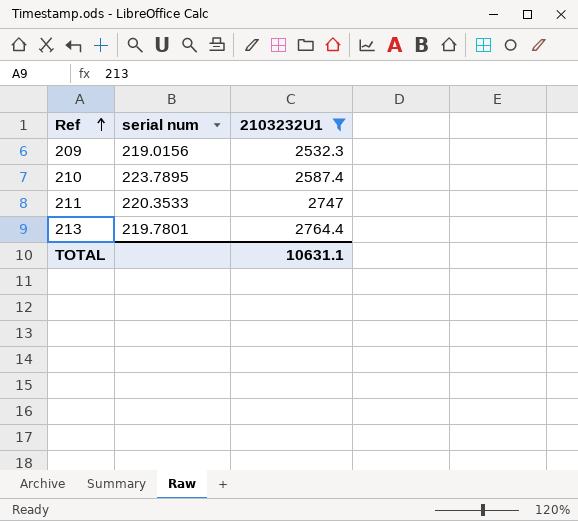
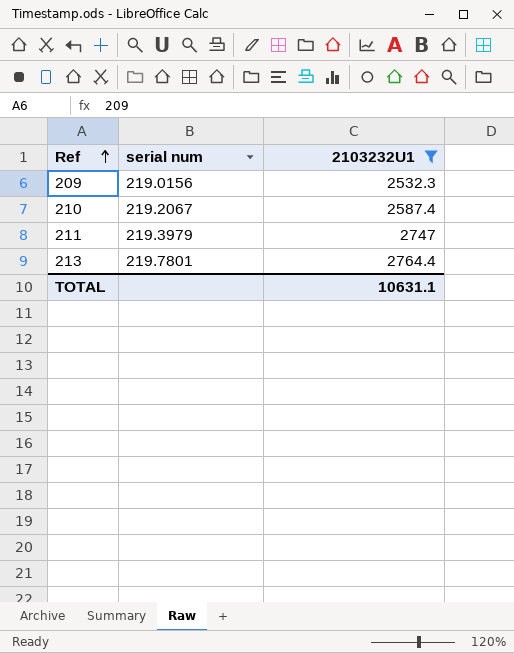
210 | serial num: 223.7895 -> 219.2067
211 | serial num: 220.3533 -> 219.3979

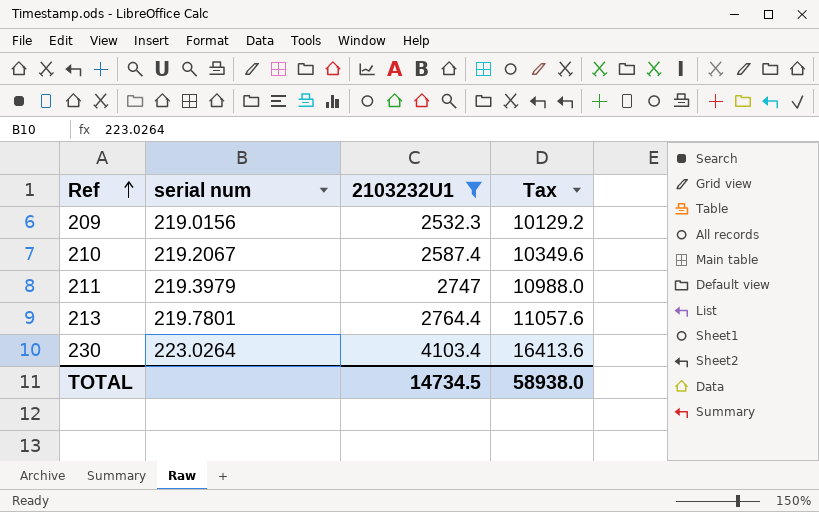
column Tax | formula: none -> [2103232U1] * 4
row 230: none -> 223.0264 | 4103.4 | 16413.6
TOTAL | 2103232U1: 10631.1 -> 14734.5

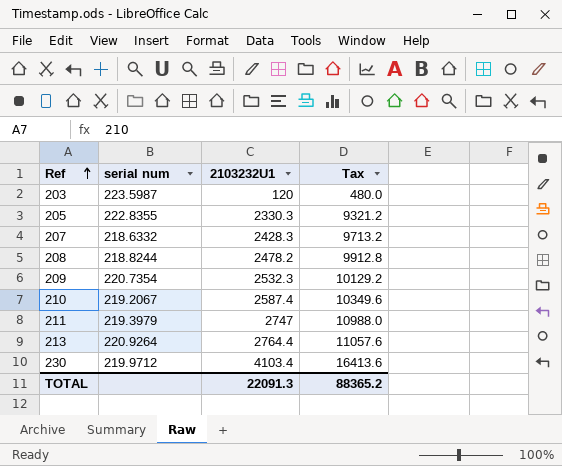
filter: 2103232U1 >= 2532.3 -> none
209 | serial num: 219.0156 -> 220.7354
213 | serial num: 219.7801 -> 220.9264
230 | serial num: 223.0264 -> 219.9712
TOTAL | 2103232U1: 14734.5 -> 22091.3
TOTAL | Tax: 58938.0 -> 88365.2

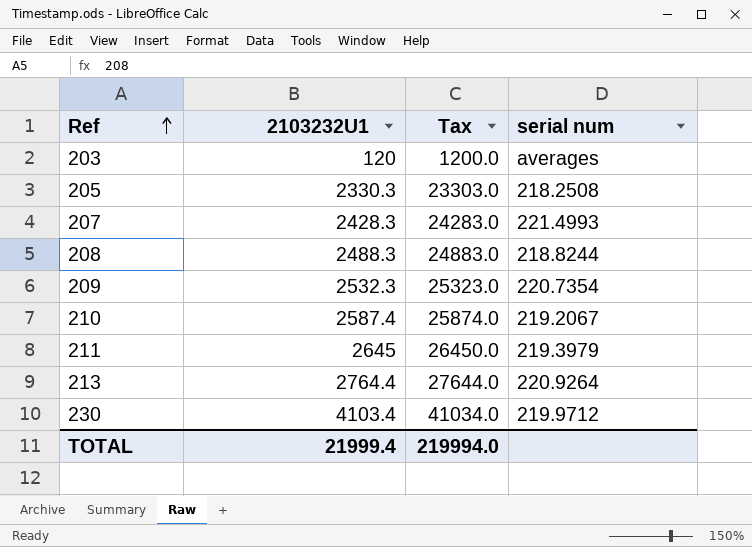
column Tax | formula: [2103232U1] * 4 -> [2103232U1] * 10
column serial num | position: 2 -> 4
203 | serial num: 223.5987 -> averages
205 | serial num: 222.8355 -> 218.2508
207 | serial num: 218.6332 -> 221.4993
208 | 2103232U1: 2478.2 -> 2488.3
211 | 2103232U1: 2747 -> 2645
TOTAL | 2103232U1: 22091.3 -> 21999.4
TOTAL | Tax: 88365.2 -> 219994.0

